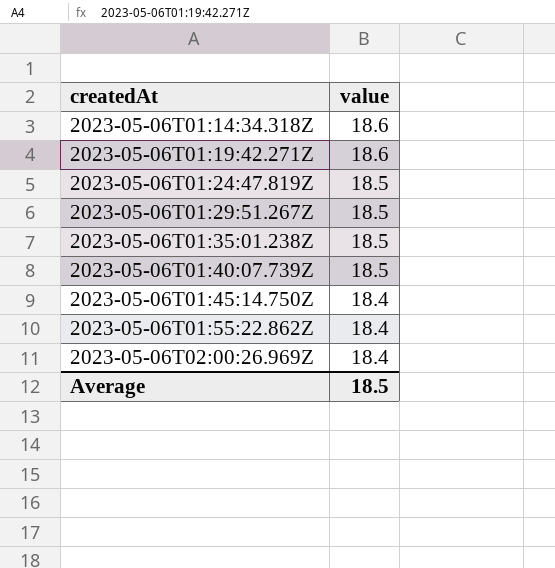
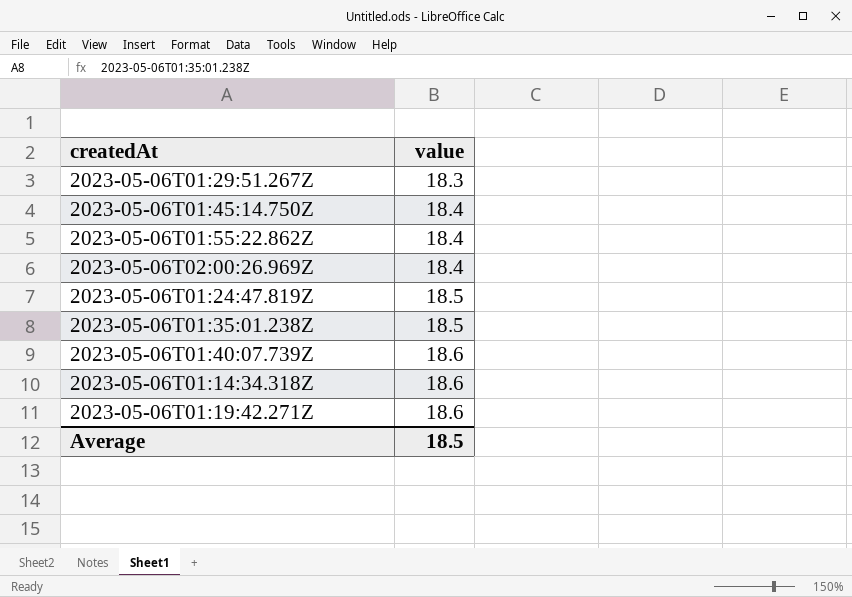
row order: createdAt ascending -> value ascending
2023-05-06T01:29:51.267Z | value: 18.5 -> 18.3
2023-05-06T01:40:07.739Z | value: 18.5 -> 18.6

